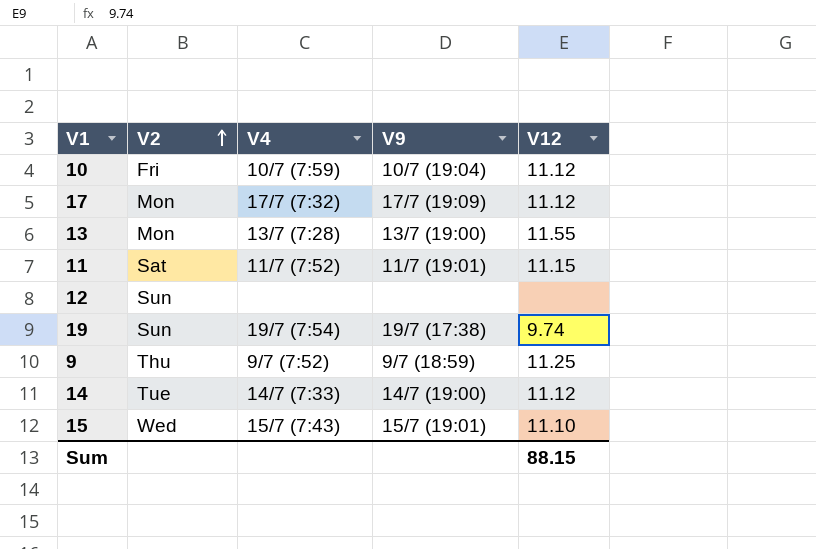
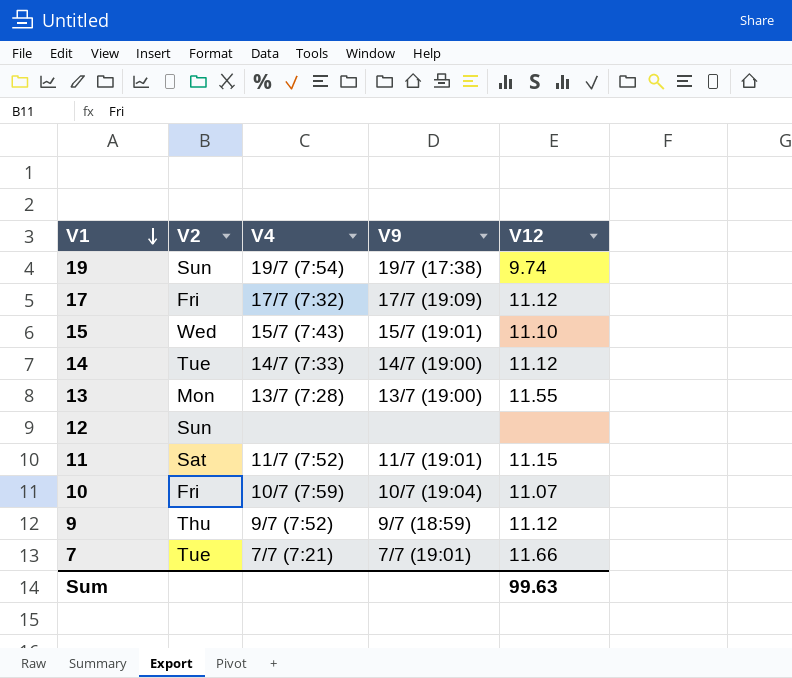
row order: V2 ascending -> V1 descending
17 | V2: Mon -> Fri
10 | V12: 11.12 -> 11.07
9 | V12: 11.25 -> 11.12
row 7: none -> Tue | 7/7 (7:21) | 7/7 (19:01) | 11.66
Sum | V12: 88.15 -> 99.63

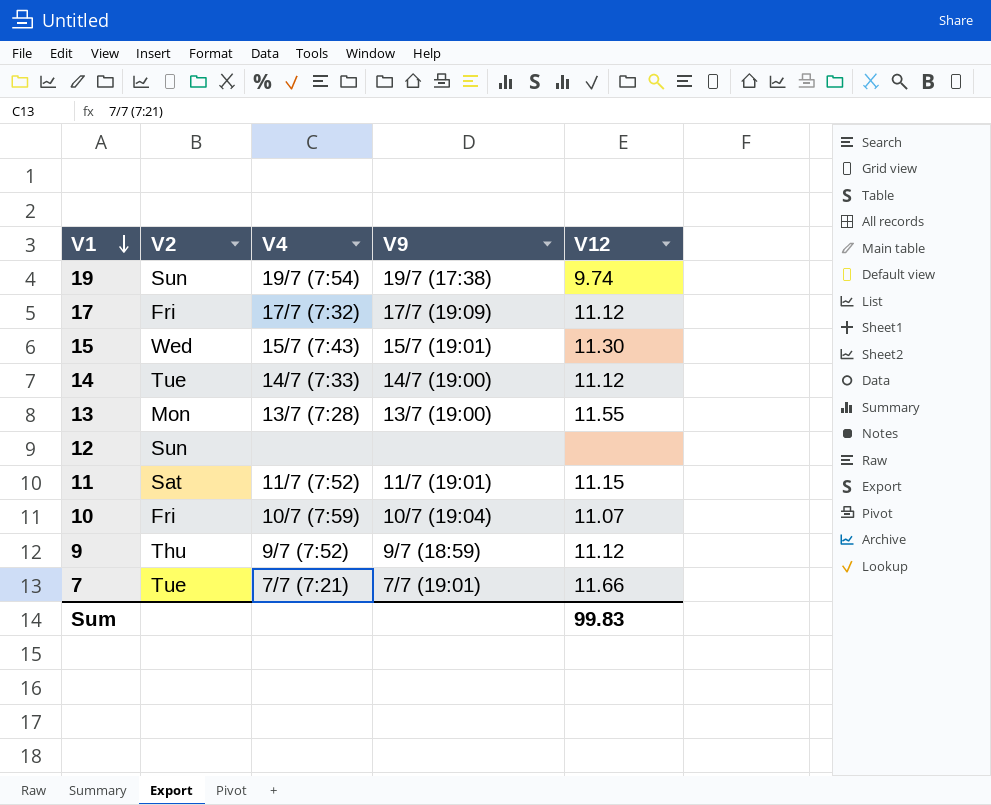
15 | V12: 11.10 -> 11.30
Sum | V12: 99.63 -> 99.83

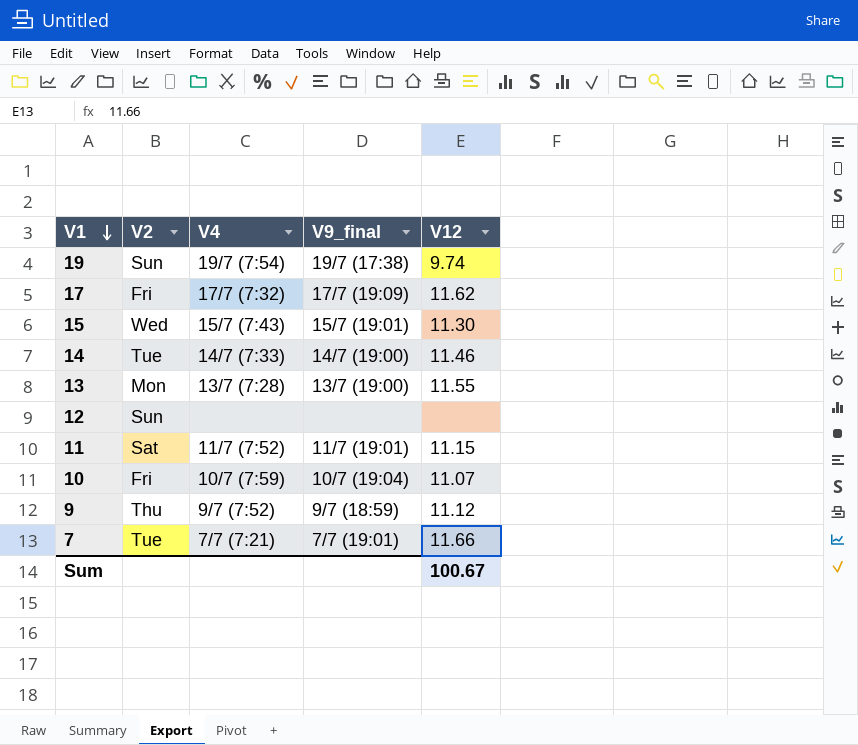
column name: V9 -> V9_final
17 | V12: 11.12 -> 11.62
14 | V12: 11.12 -> 11.46
Sum | V12: 99.83 -> 100.67

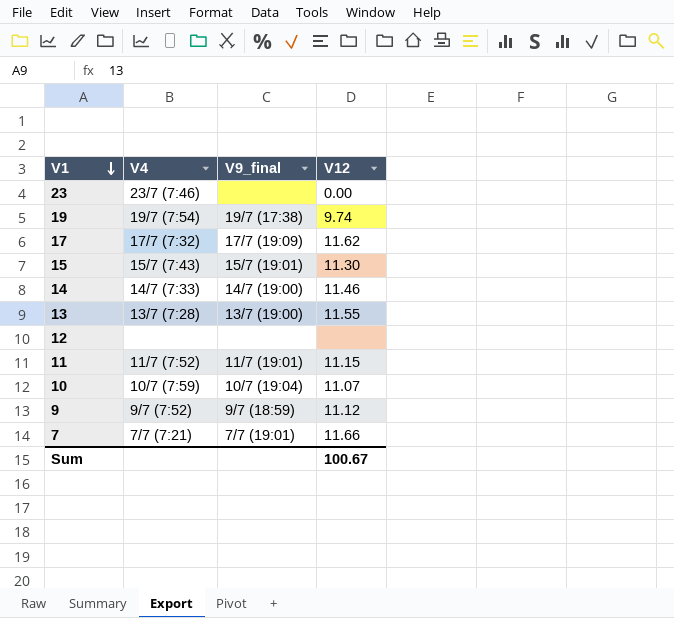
column V2 | position: 2 -> none
row 23: none -> 23/7 (7:46) | none | 0.00

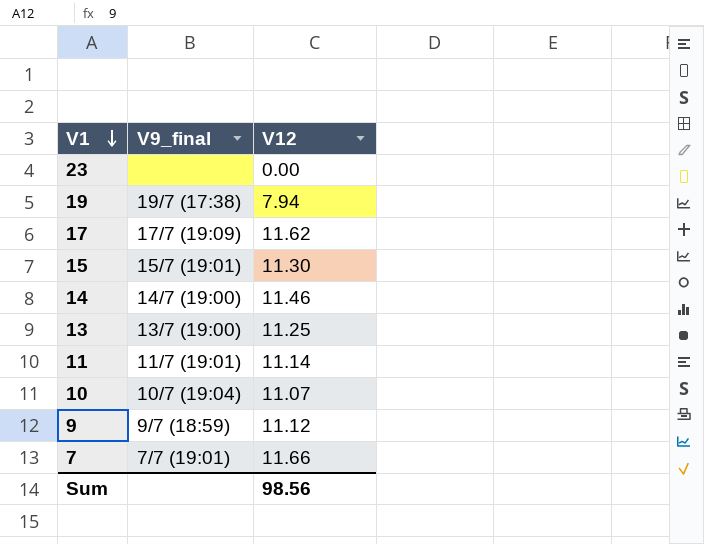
column V4 | position: 2 -> none
row 12: none | none | none -> none
19 | V12: 9.74 -> 7.94
13 | V12: 11.55 -> 11.25
11 | V12: 11.15 -> 11.14
Sum | V12: 100.67 -> 98.56

